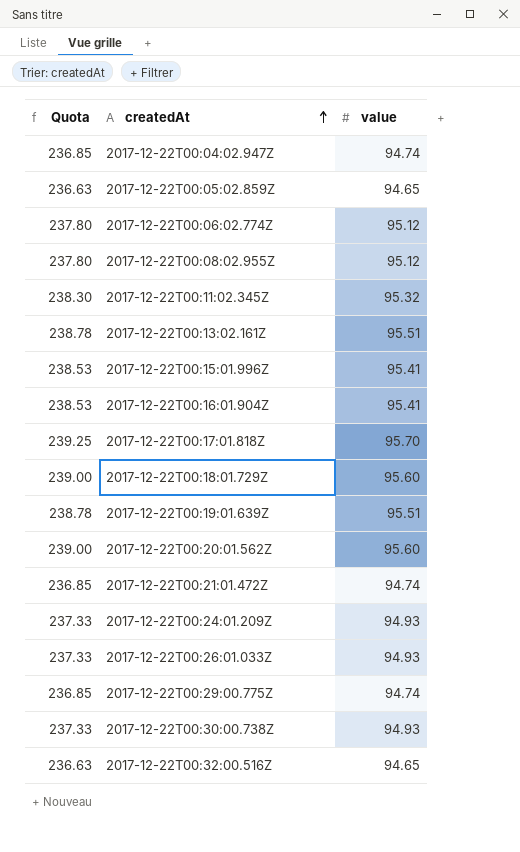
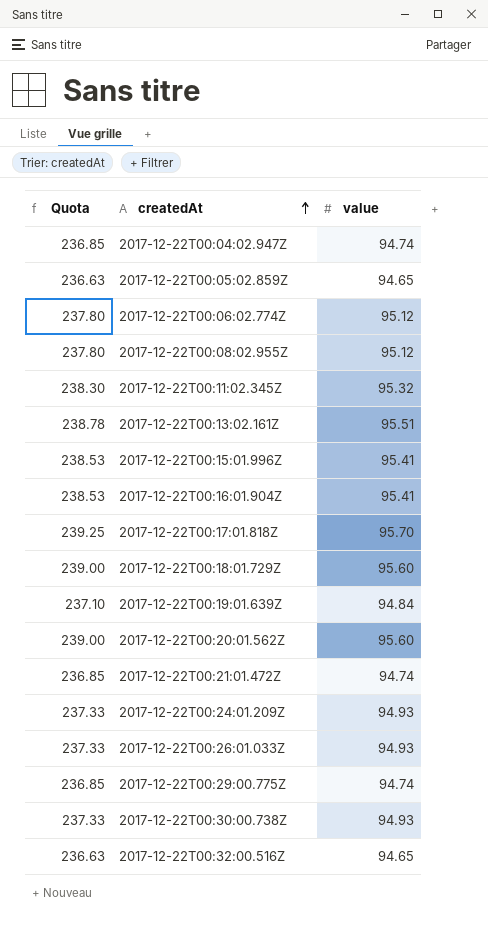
2017-12-22T00:19:01.639Z | Quota: 238.78 -> 237.10
2017-12-22T00:19:01.639Z | value: 95.51 -> 94.84

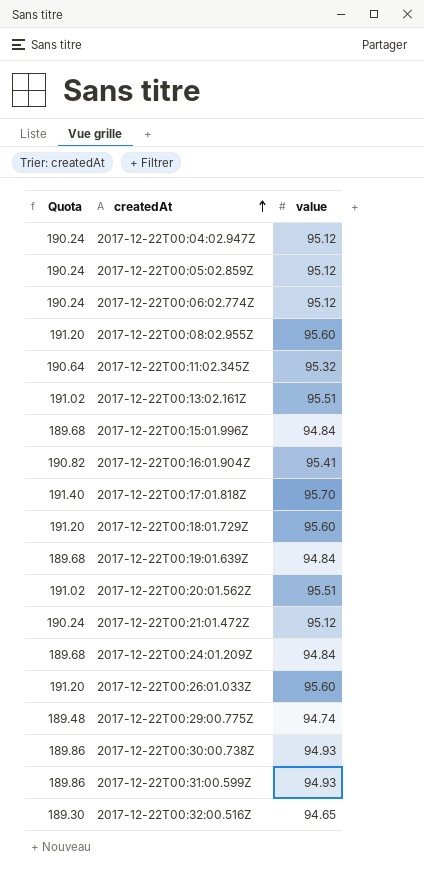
column Quota | formula: [value] * 2.5 -> [value] * 2
2017-12-22T00:04:02.947Z | value: 94.74 -> 95.12
2017-12-22T00:05:02.859Z | value: 94.65 -> 95.12
2017-12-22T00:08:02.955Z | value: 95.12 -> 95.60
2017-12-22T00:15:01.996Z | value: 95.41 -> 94.84
2017-12-22T00:20:01.562Z | value: 95.60 -> 95.51
2017-12-22T00:21:01.472Z | value: 94.74 -> 95.12
2017-12-22T00:24:01.209Z | value: 94.93 -> 94.84
2017-12-22T00:26:01.033Z | value: 94.93 -> 95.60
row 2017-12-22T00:31:00.599Z: none -> 189.86 | 94.93

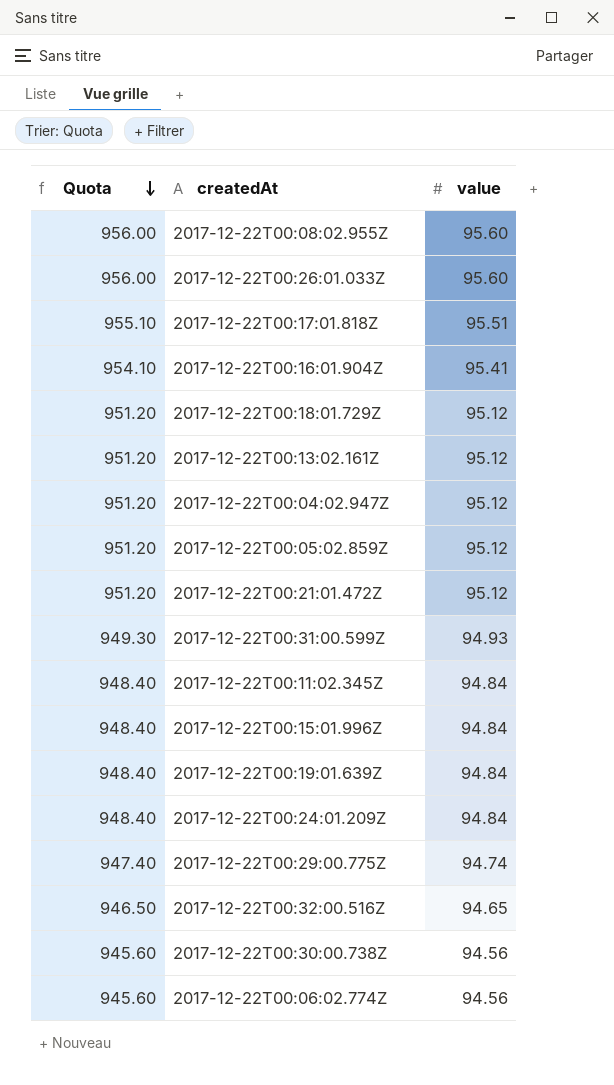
row order: createdAt ascending -> Quota descending
column Quota | formula: [value] * 2 -> [value] * 10
row 2017-12-22T00:20:01.562Z: 191.02 | 95.51 -> none
2017-12-22T00:17:01.818Z | value: 95.70 -> 95.51
2017-12-22T00:18:01.729Z | value: 95.60 -> 95.12
2017-12-22T00:13:02.161Z | value: 95.51 -> 95.12
2017-12-22T00:11:02.345Z | value: 95.32 -> 94.84
2017-12-22T00:30:00.738Z | value: 94.93 -> 94.56
2017-12-22T00:06:02.774Z | value: 95.12 -> 94.56

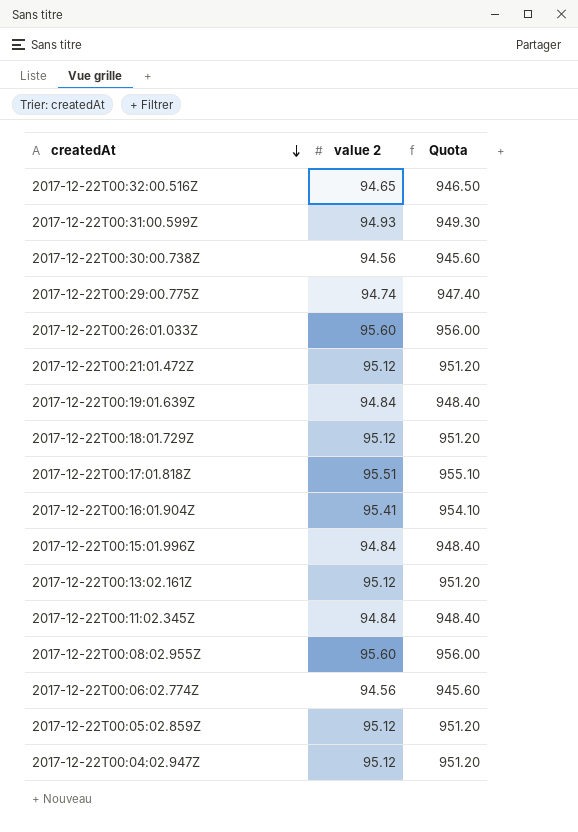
row order: Quota descending -> createdAt descending
column name: value -> value 2
column Quota | position: 1 -> 3
row 2017-12-22T00:24:01.209Z: 948.40 | 94.84 -> none

